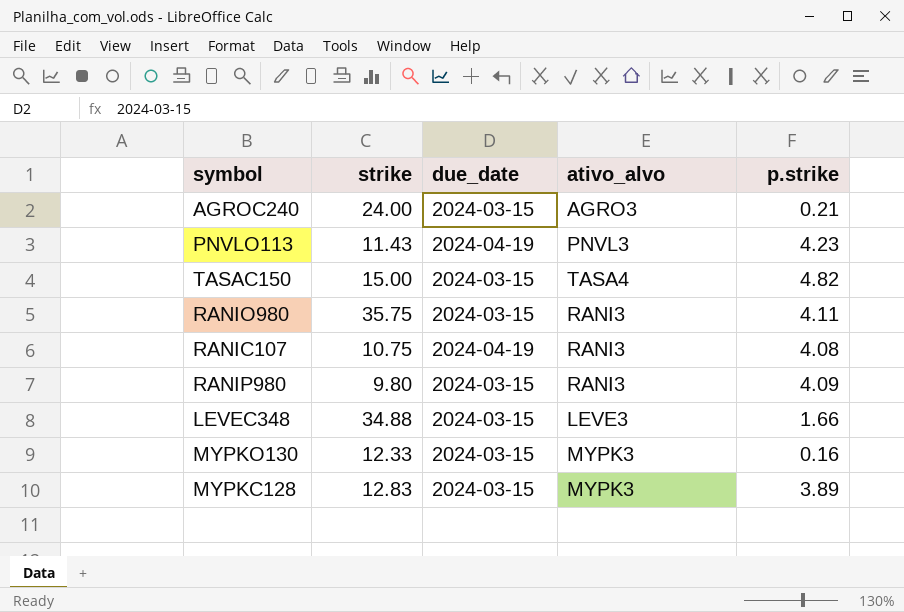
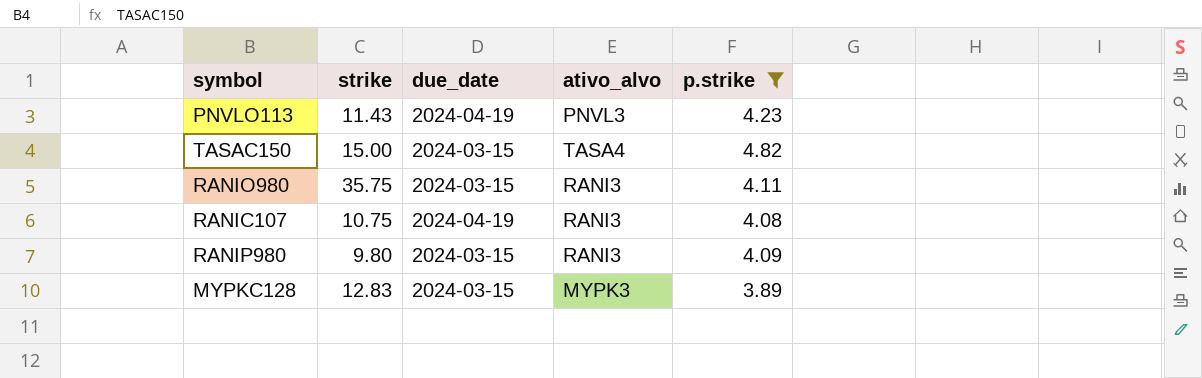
filter: none -> p.strike >= 3.89

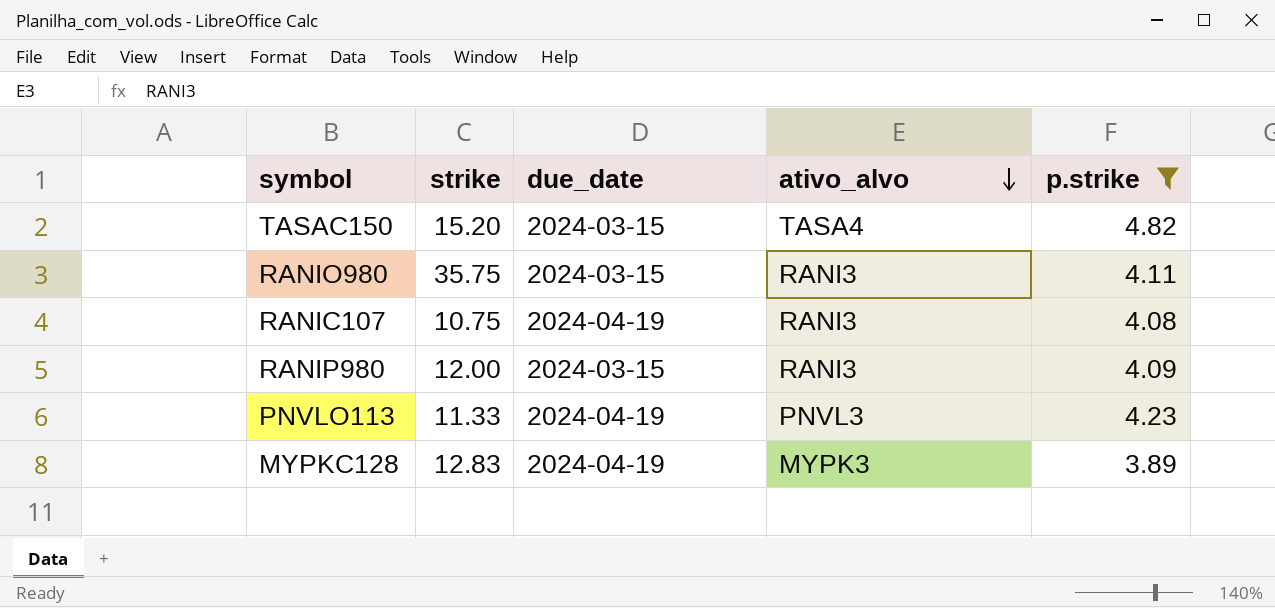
row order: none -> ativo_alvo descending
TASAC150 | strike: 15.00 -> 15.20
RANIP980 | strike: 9.80 -> 12.00
PNVLO113 | strike: 11.43 -> 11.33
MYPKC128 | due_date: 2024-03-15 -> 2024-04-19

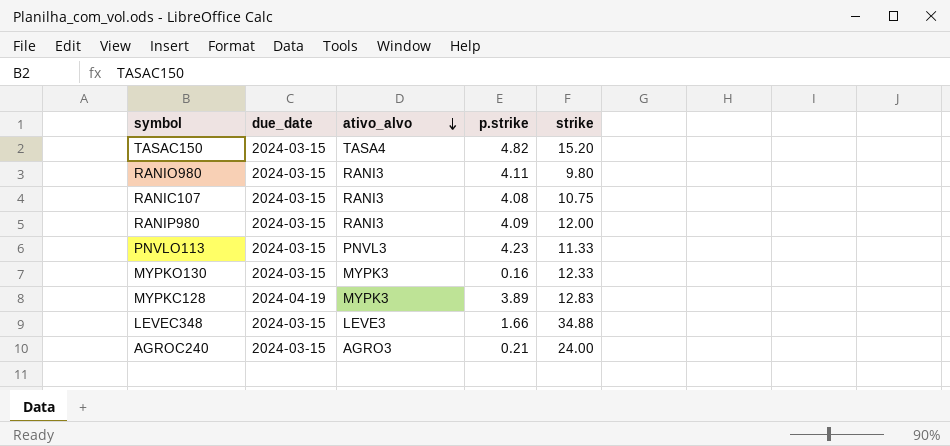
filter: p.strike >= 3.89 -> none
column strike | position: 2 -> 5
RANIO980 | strike: 35.75 -> 9.80
RANIC107 | due_date: 2024-04-19 -> 2024-03-15
PNVLO113 | due_date: 2024-04-19 -> 2024-03-15

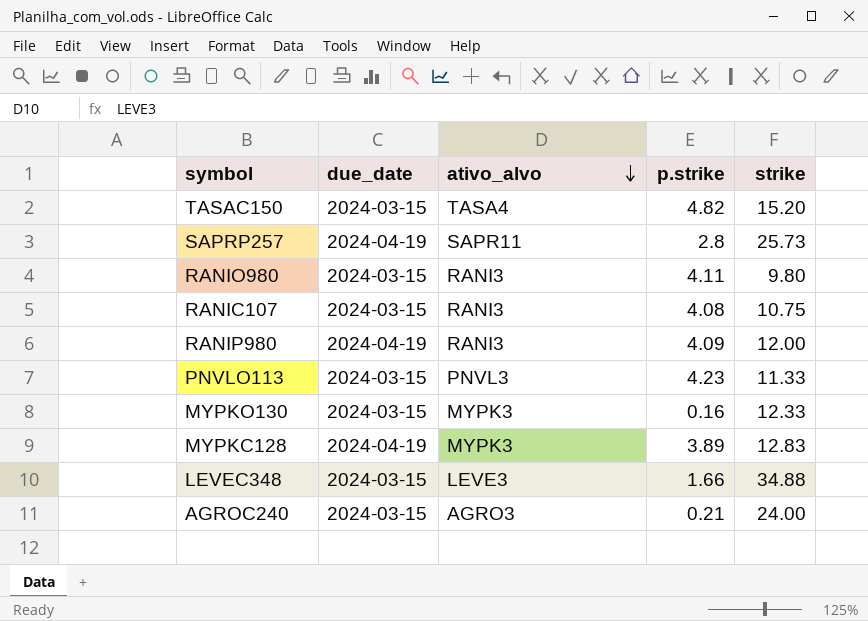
row SAPRP257: none -> 2024-04-19 | SAPR11 | 2.8 | 25.73
RANIP980 | due_date: 2024-03-15 -> 2024-04-19

